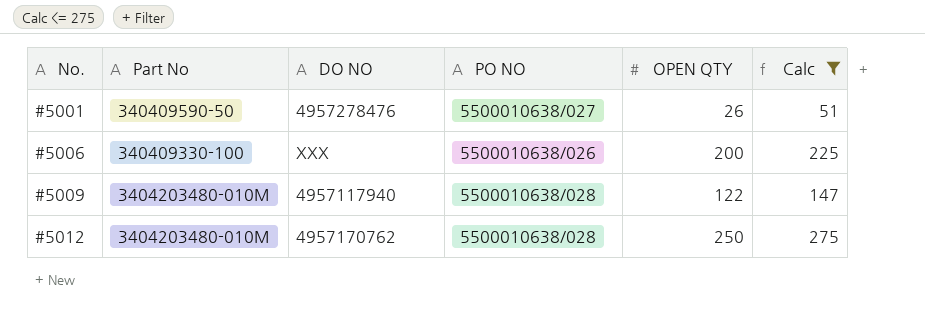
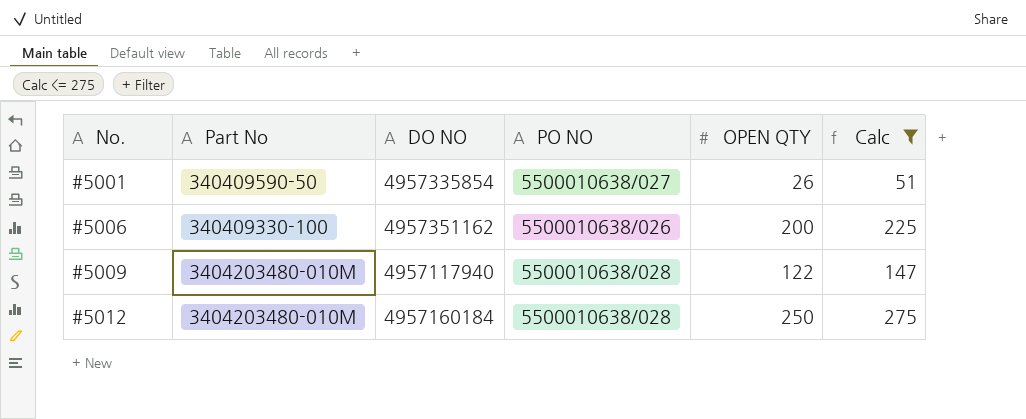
#5001 | DO NO: 4957278476 -> 4957335854
#5006 | DO NO: XXX -> 4957351162
#5012 | DO NO: 4957170762 -> 4957160184

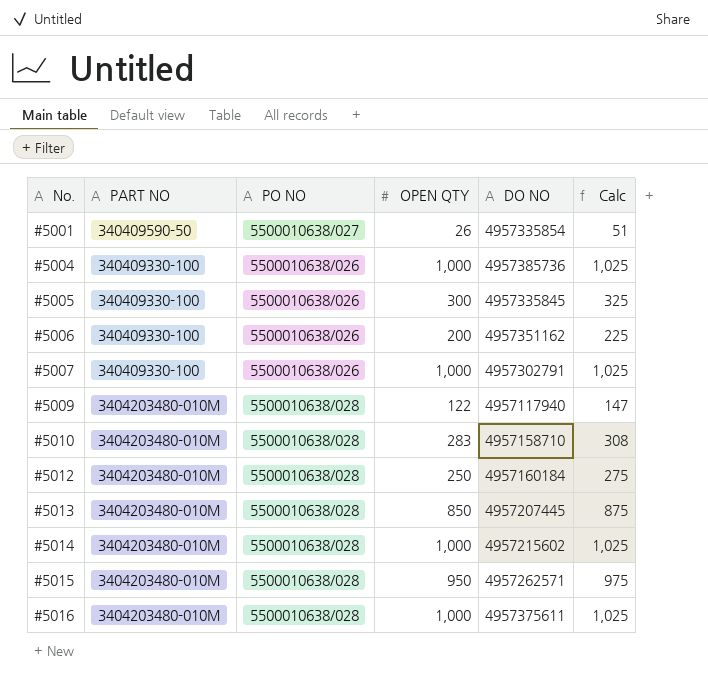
filter: Calc <= 275 -> none
column name: Part No -> PART NO
column DO NO | position: 3 -> 5

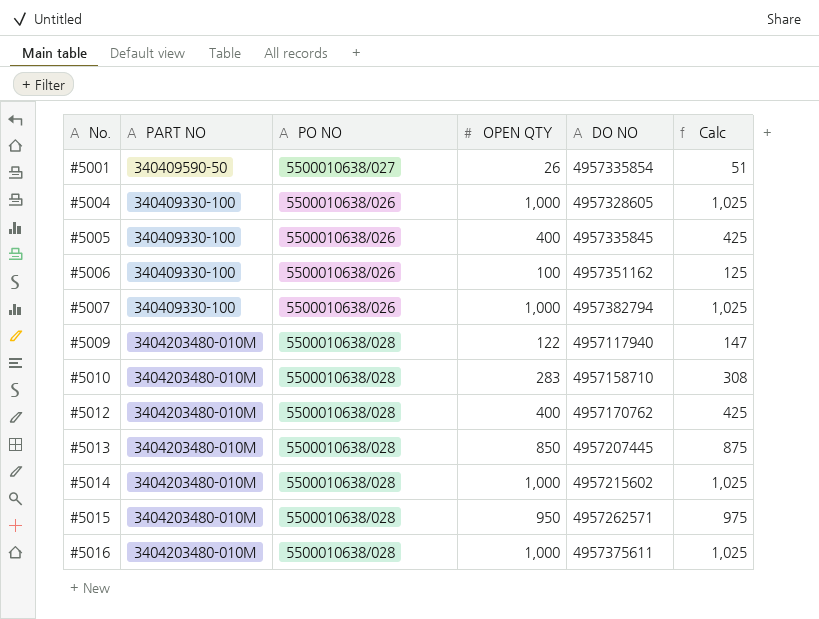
#5004 | DO NO: 4957385736 -> 4957328605
#5005 | OPEN QTY: 300 -> 400
#5005 | Calc: 325 -> 425
#5006 | OPEN QTY: 200 -> 100
#5006 | Calc: 225 -> 125
#5007 | DO NO: 4957302791 -> 4957382794
#5012 | OPEN QTY: 250 -> 400
#5012 | DO NO: 4957160184 -> 4957170762
#5012 | Calc: 275 -> 425

